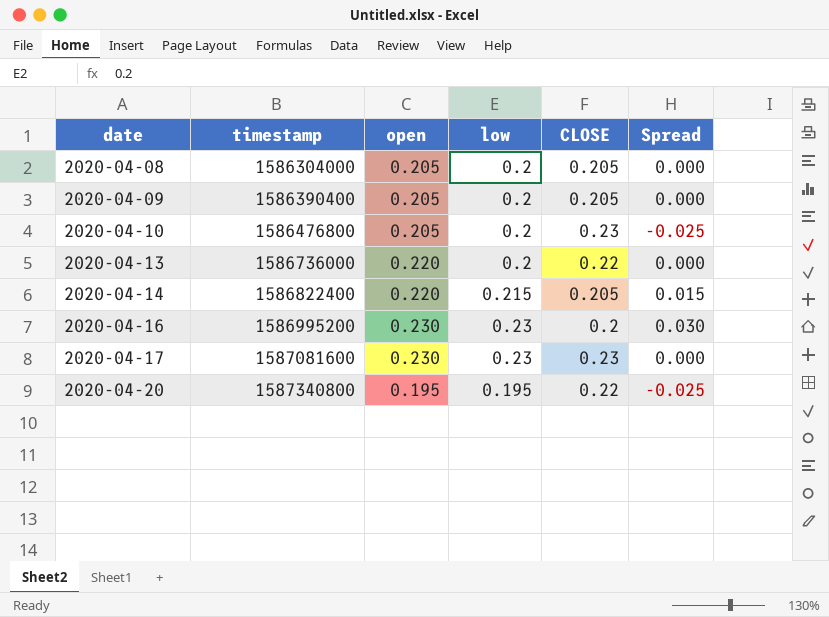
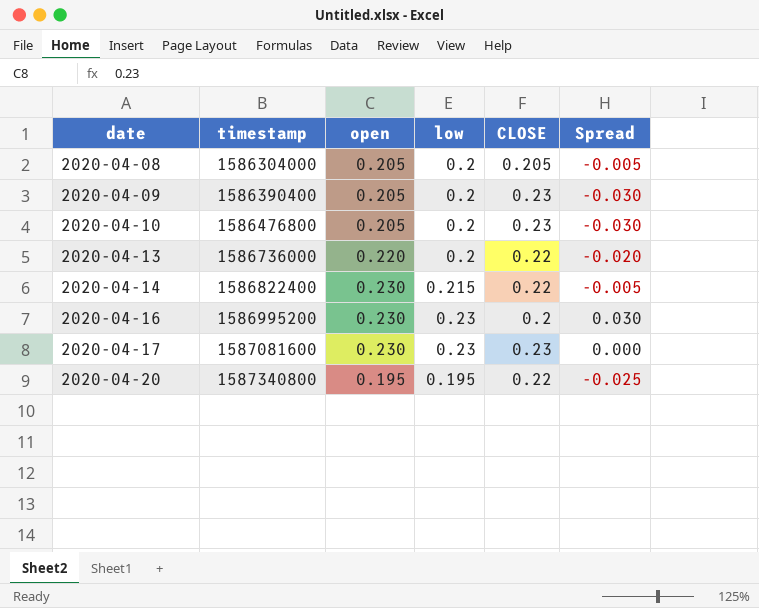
column Spread | formula: [open] - [CLOSE] -> [low] - [CLOSE]
2020-04-09 | CLOSE: 0.205 -> 0.23
2020-04-14 | open: 0.220 -> 0.230
2020-04-14 | CLOSE: 0.205 -> 0.22

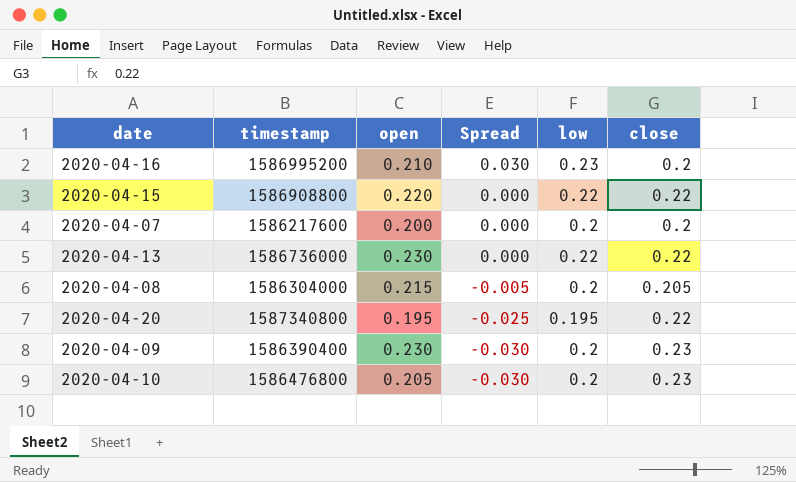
row order: date ascending -> Spread descending
column Spread | position: 6 -> 4
column name: CLOSE -> close
row 2020-04-14: 1586822400 | 0.230 | 0.215 | 0.22 | -0.005 -> none
row 2020-04-17: 1587081600 | 0.230 | 0.23 | 0.23 | 0.000 -> none
2020-04-16 | open: 0.230 -> 0.210
row 2020-04-15: none -> 1586908800 | 0.220 | 0.000 | 0.22 | 0.22
row 2020-04-07: none -> 1586217600 | 0.200 | 0.000 | 0.2 | 0.2
2020-04-13 | open: 0.220 -> 0.230
2020-04-13 | Spread: -0.020 -> 0.000
2020-04-13 | low: 0.2 -> 0.22
2020-04-08 | open: 0.205 -> 0.215
2020-04-09 | open: 0.205 -> 0.230

